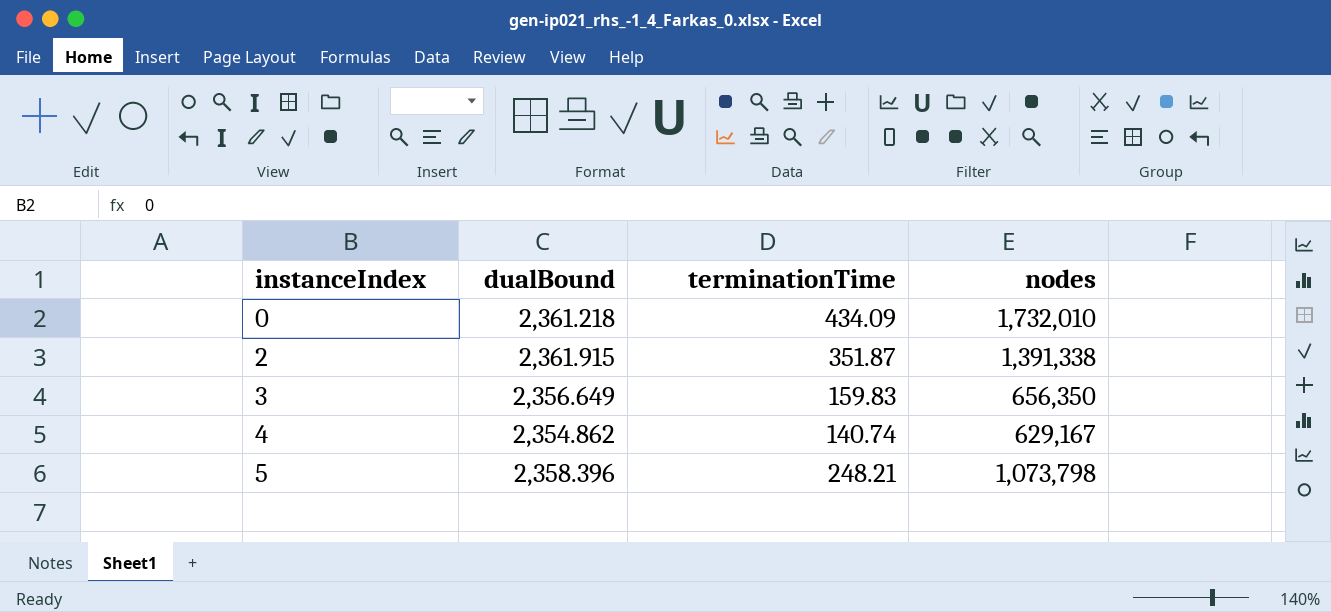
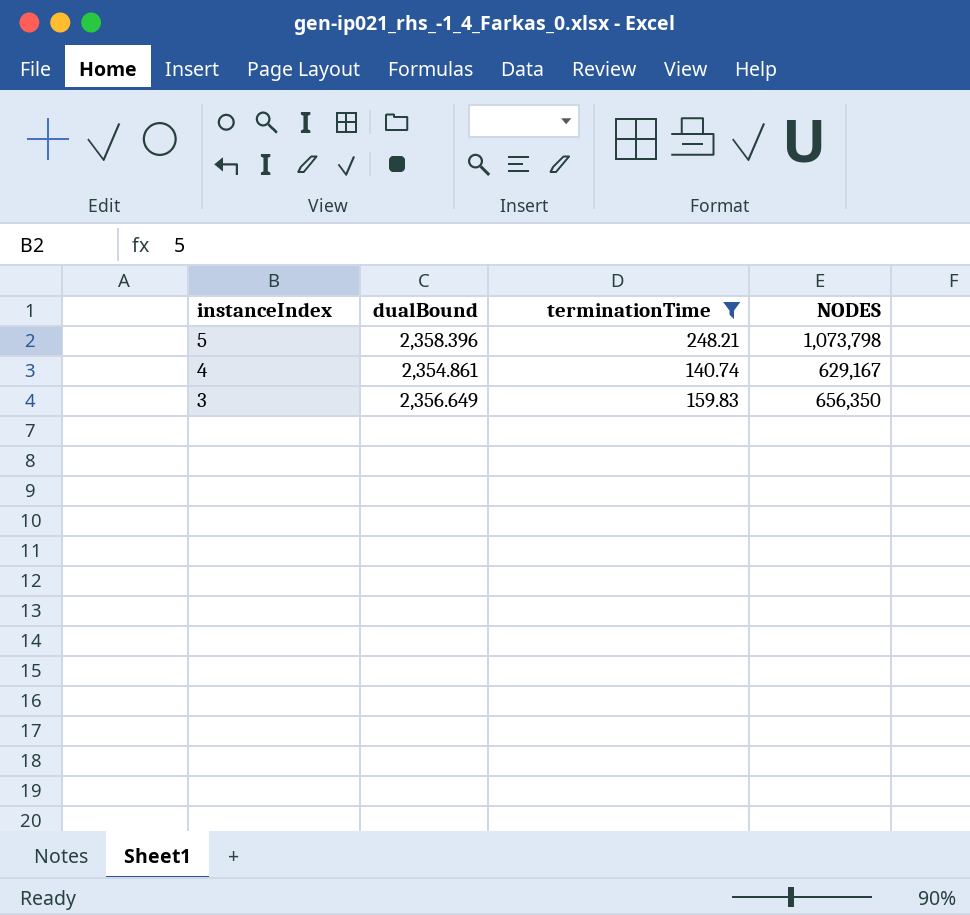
filter: none -> terminationTime <= 248.21
row order: instanceIndex ascending -> instanceIndex descending
column name: nodes -> NODES
4 | dualBound: 2,354.862 -> 2,354.861

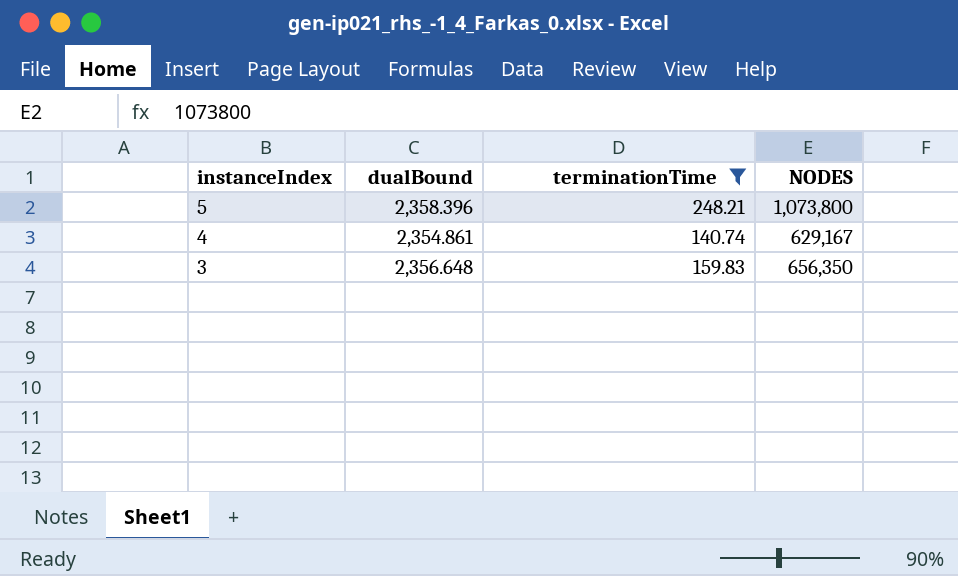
5 | NODES: 1,073,798 -> 1,073,800
3 | dualBound: 2,356.649 -> 2,356.648

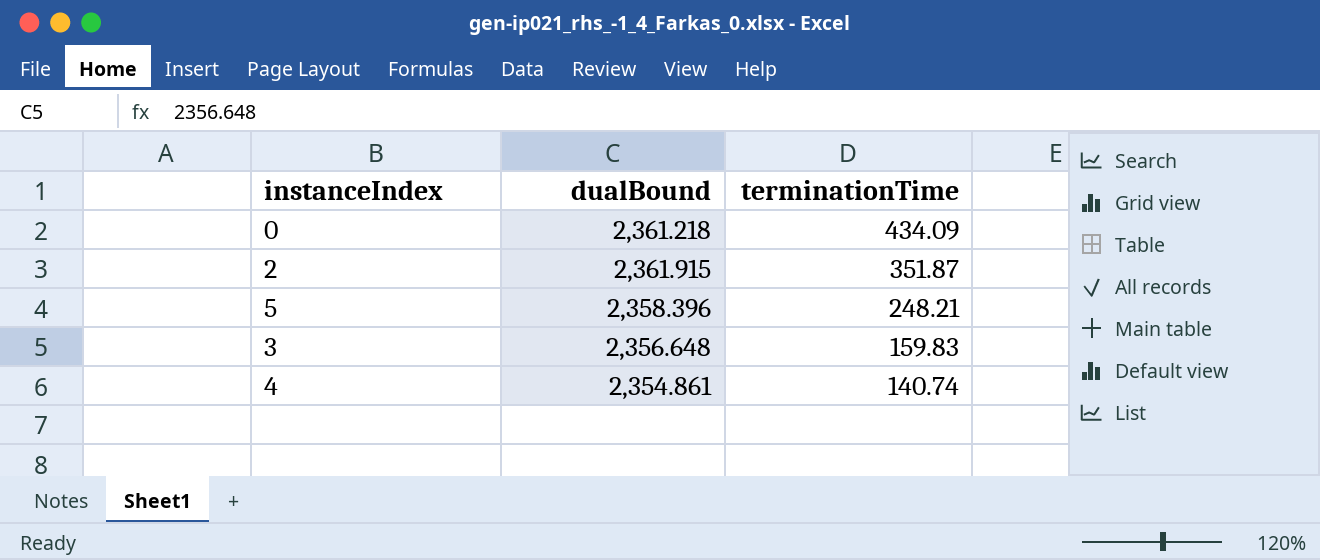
filter: terminationTime <= 248.21 -> none
row order: instanceIndex descending -> terminationTime descending
column NODES | position: 4 -> none

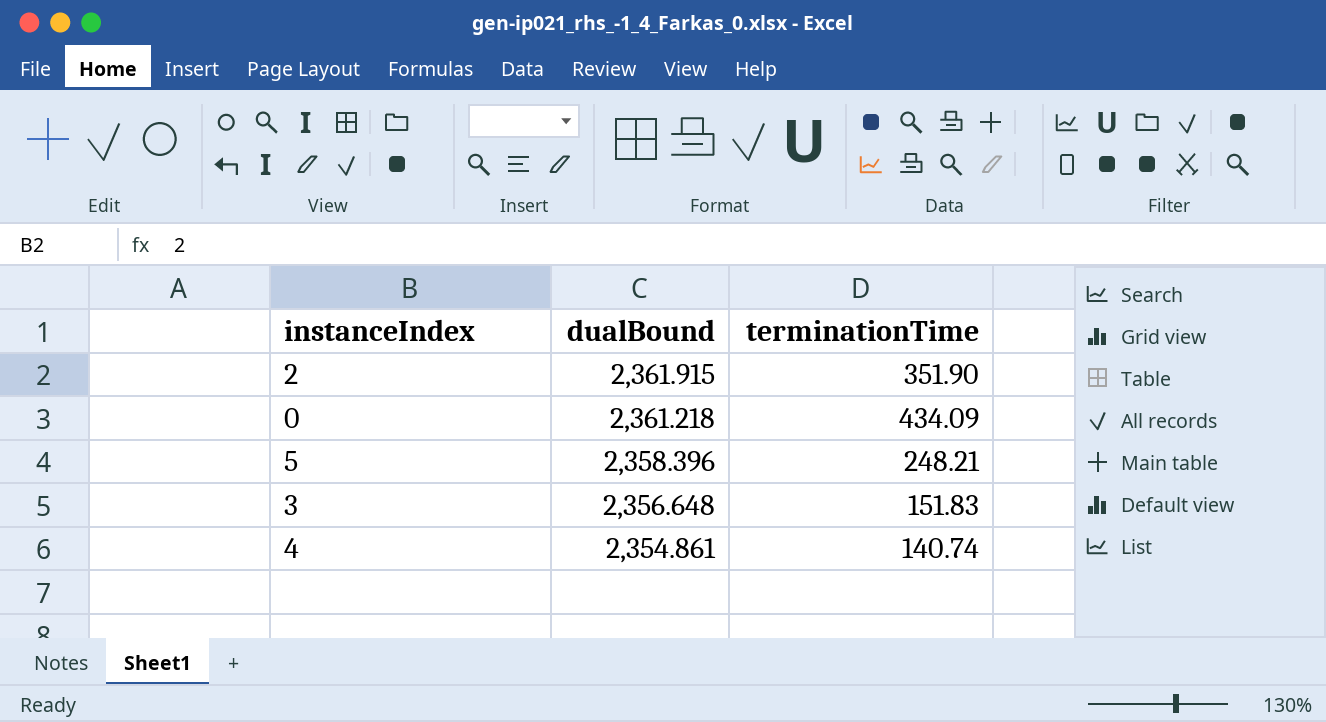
row order: terminationTime descending -> dualBound descending
2 | terminationTime: 351.87 -> 351.90
3 | terminationTime: 159.83 -> 151.83

